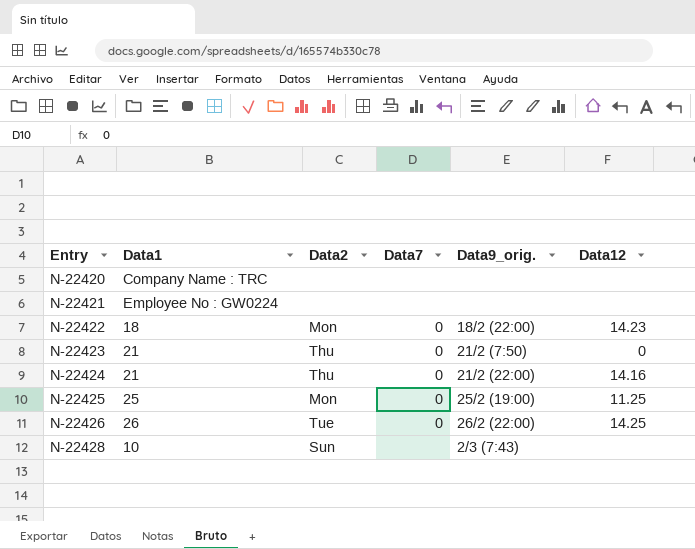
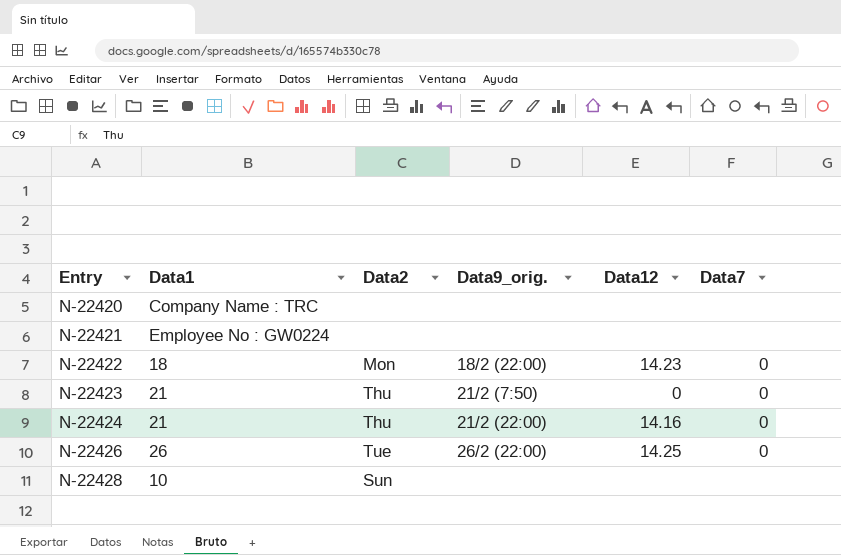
column Data7 | position: 4 -> 6
row N-22425: 25 | Mon | 0 | 25/2 (19:00) | 11.25 -> none
N-22428 | Data9_orig.: 2/3 (7:43) -> none

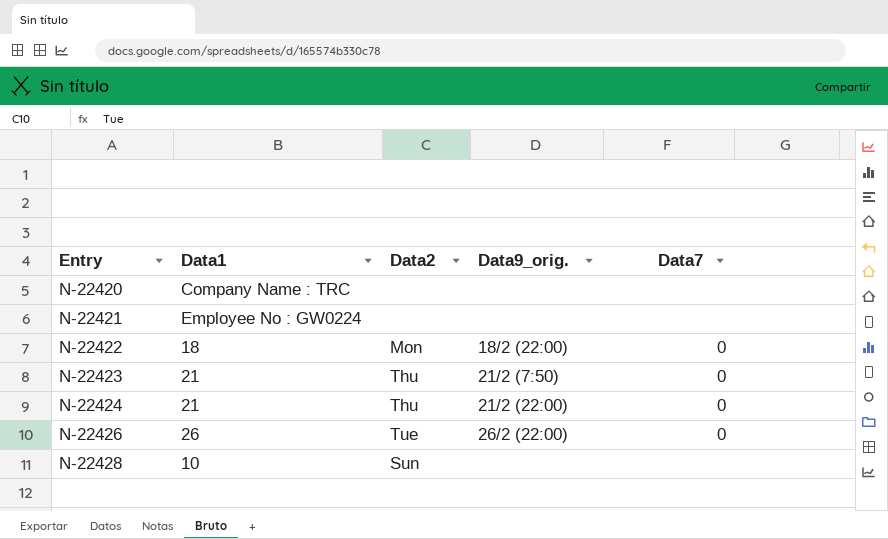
column Data12 | position: 5 -> none

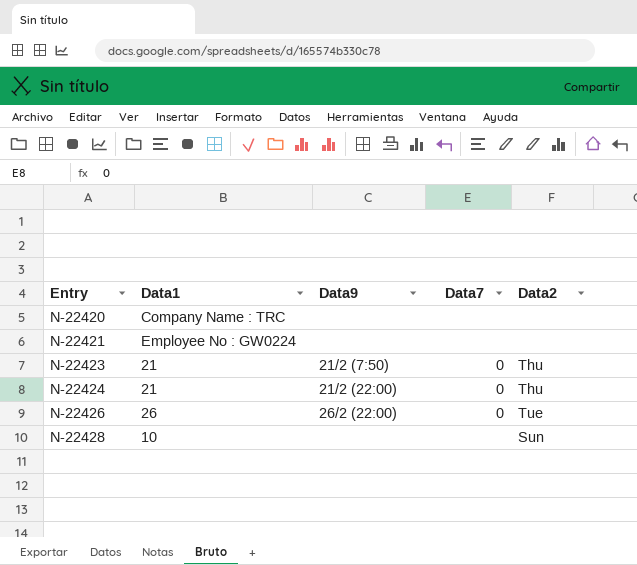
column name: Data9_orig. -> Data9
column Data2 | position: 3 -> 5
row N-22422: 18 | Mon | 18/2 (22:00) | 0 -> none

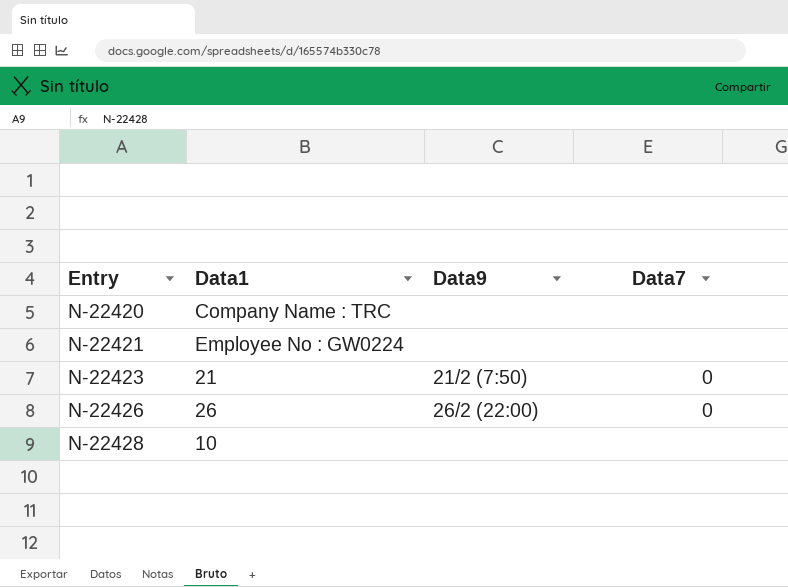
column Data2 | position: 5 -> none
row N-22424: 21 | 21/2 (22:00) | 0 | Thu -> none

